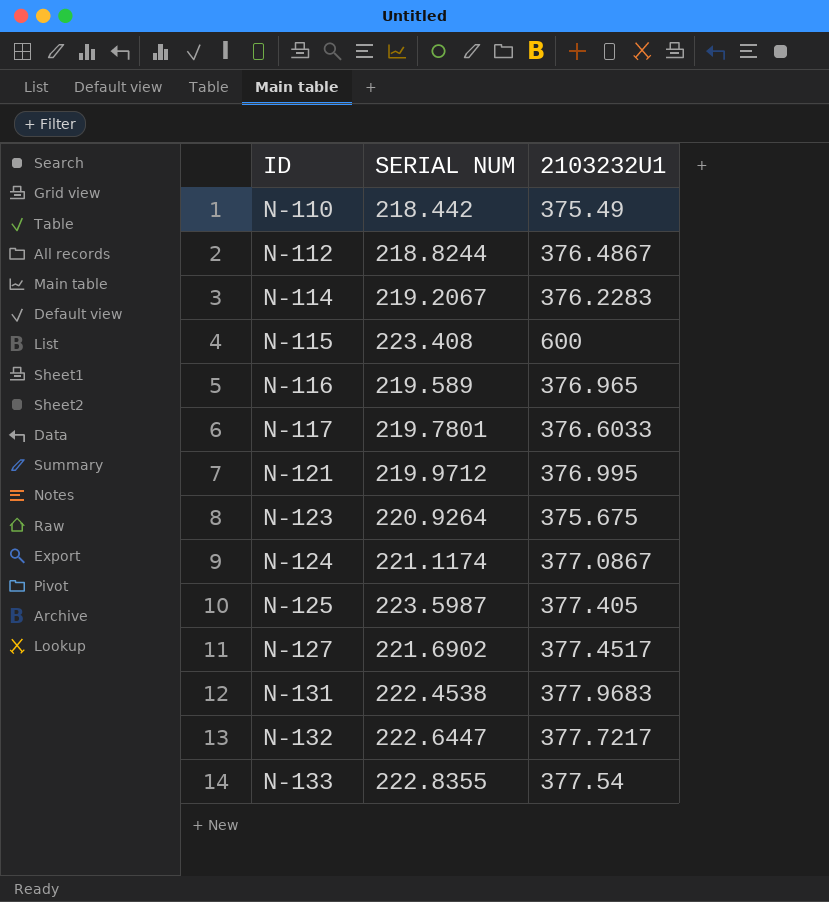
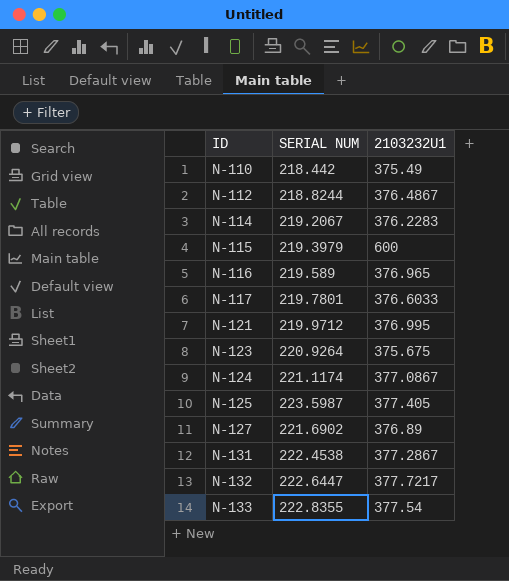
N-115 | SERIAL NUM: 223.408 -> 219.3979
N-127 | 2103232U1: 377.4517 -> 376.89
N-131 | 2103232U1: 377.9683 -> 377.2867

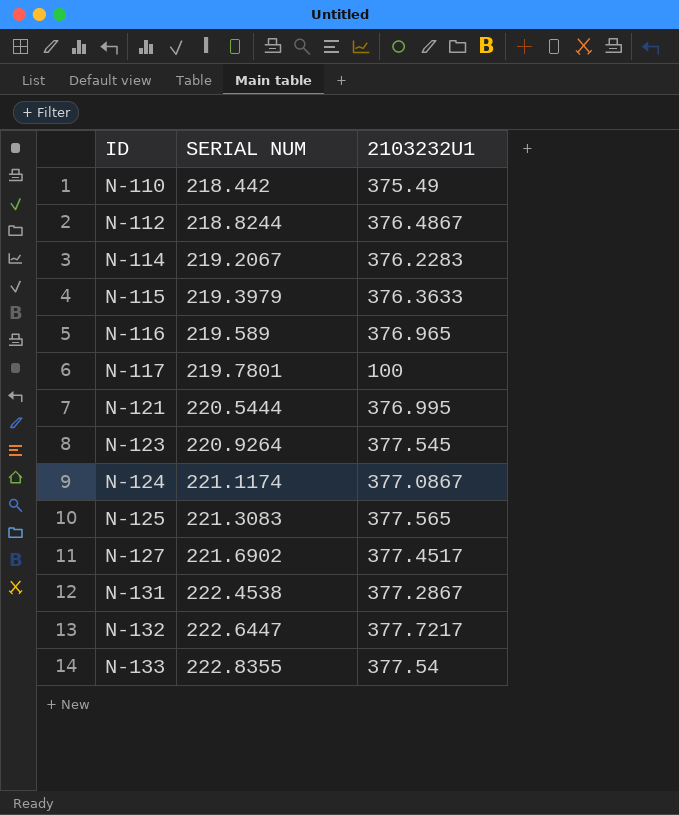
N-115 | 2103232U1: 600 -> 376.3633
N-117 | 2103232U1: 376.6033 -> 100
N-121 | SERIAL NUM: 219.9712 -> 220.5444
N-123 | 2103232U1: 375.675 -> 377.545
N-125 | SERIAL NUM: 223.5987 -> 221.3083
N-125 | 2103232U1: 377.405 -> 377.565
N-127 | 2103232U1: 376.89 -> 377.4517

